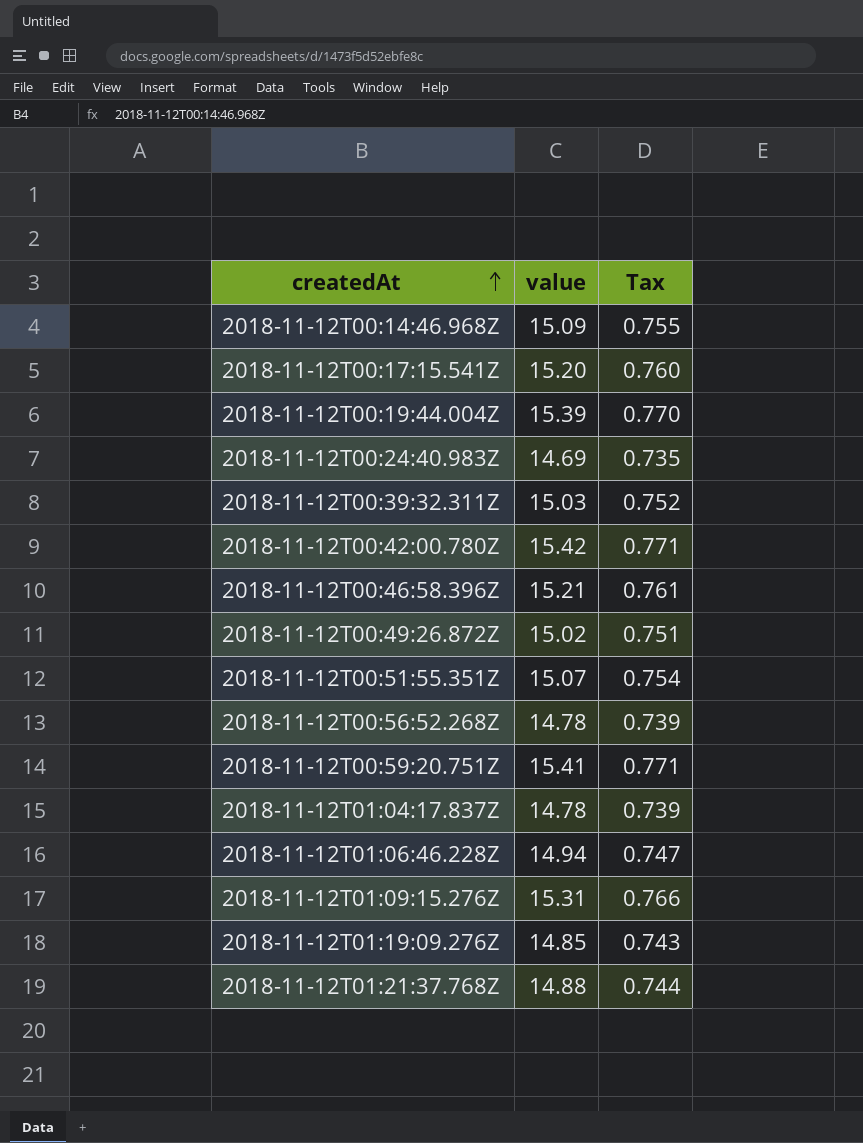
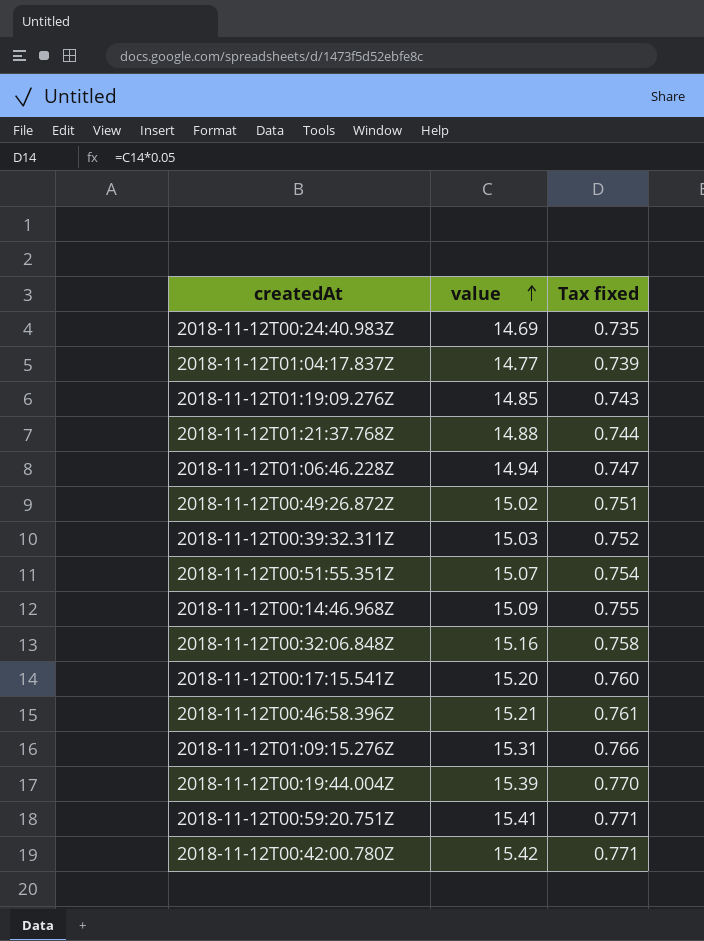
row order: createdAt ascending -> value ascending
column name: Tax -> Tax fixed
row 2018-11-12T00:56:52.268Z: 14.78 | 0.739 -> none
2018-11-12T01:04:17.837Z | value: 14.78 -> 14.77
row 2018-11-12T00:32:06.848Z: none -> 15.16 | 0.758

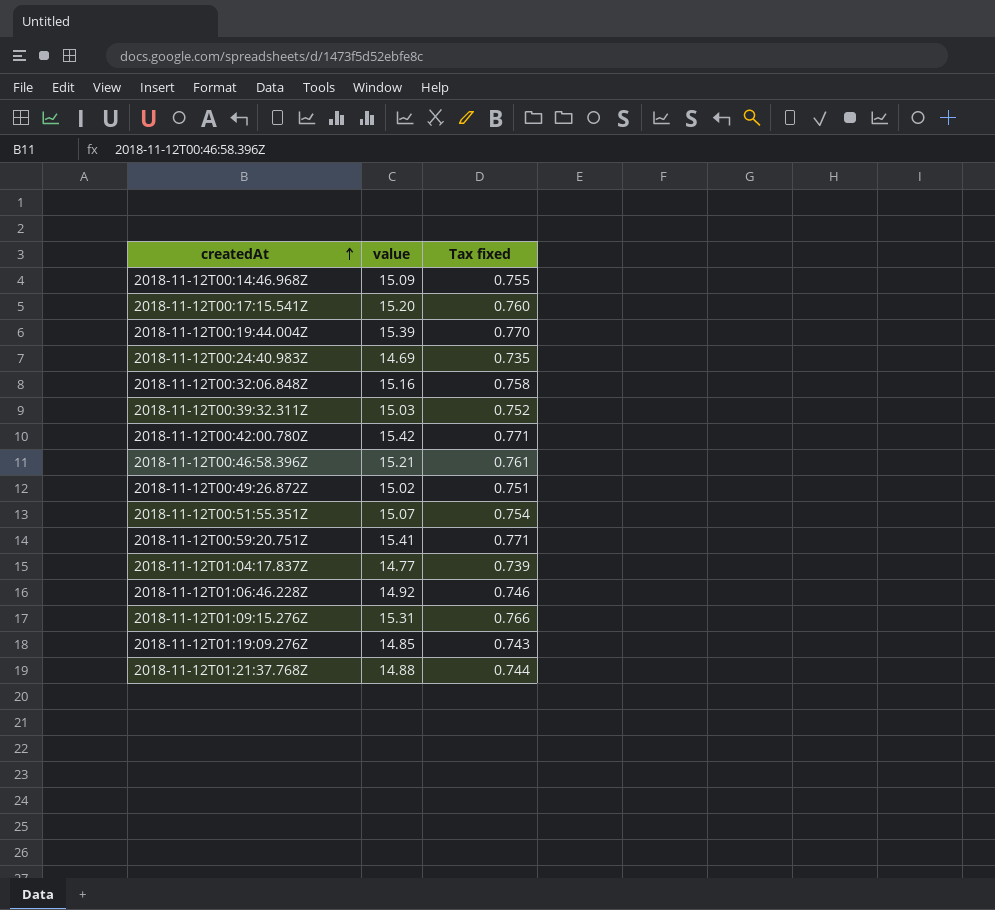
row order: value ascending -> createdAt ascending
2018-11-12T01:06:46.228Z | value: 14.94 -> 14.92
2018-11-12T01:06:46.228Z | Tax fixed: 0.747 -> 0.746

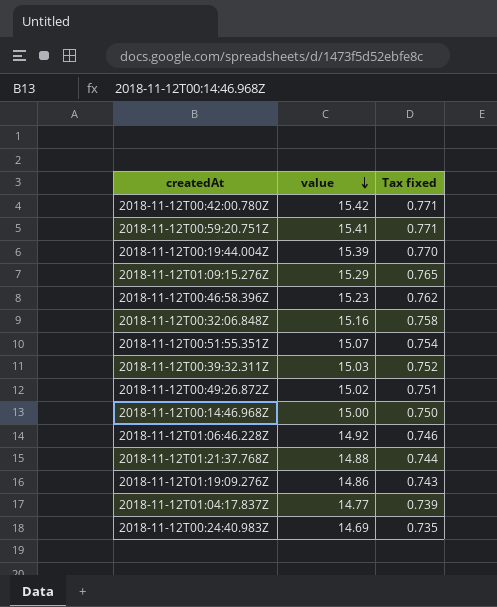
row order: createdAt ascending -> value descending
row 2018-11-12T00:17:15.541Z: 15.20 | 0.760 -> none
2018-11-12T01:09:15.276Z | value: 15.31 -> 15.29
2018-11-12T01:09:15.276Z | Tax fixed: 0.766 -> 0.765
2018-11-12T00:46:58.396Z | value: 15.21 -> 15.23
2018-11-12T00:46:58.396Z | Tax fixed: 0.761 -> 0.762
2018-11-12T00:14:46.968Z | value: 15.09 -> 15.00
2018-11-12T00:14:46.968Z | Tax fixed: 0.755 -> 0.750
2018-11-12T01:19:09.276Z | value: 14.85 -> 14.86

